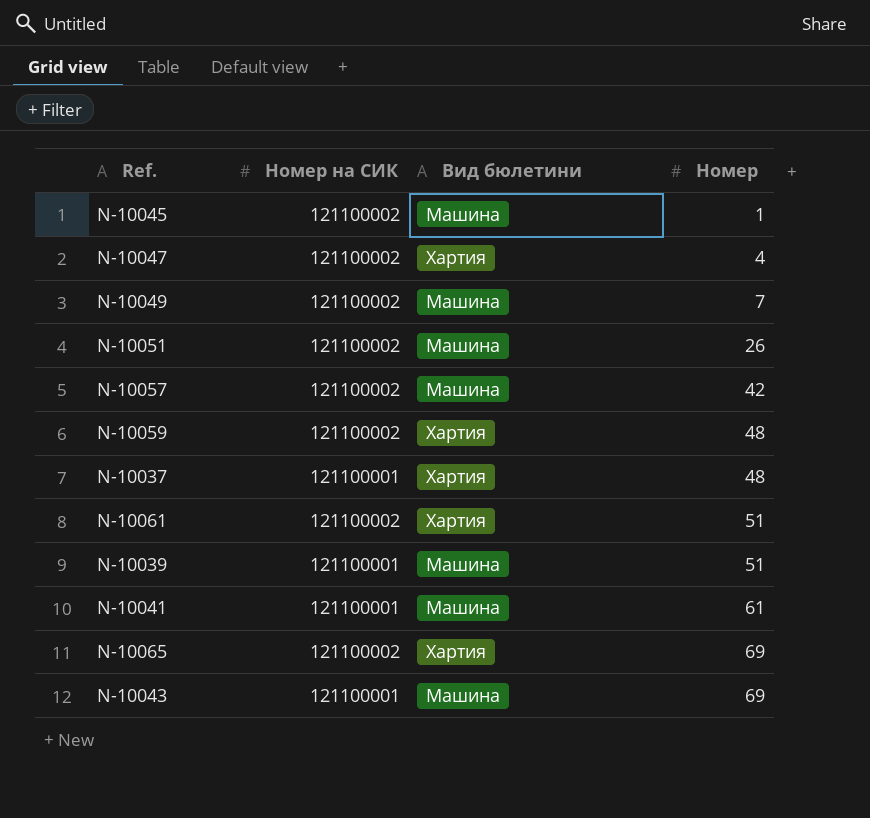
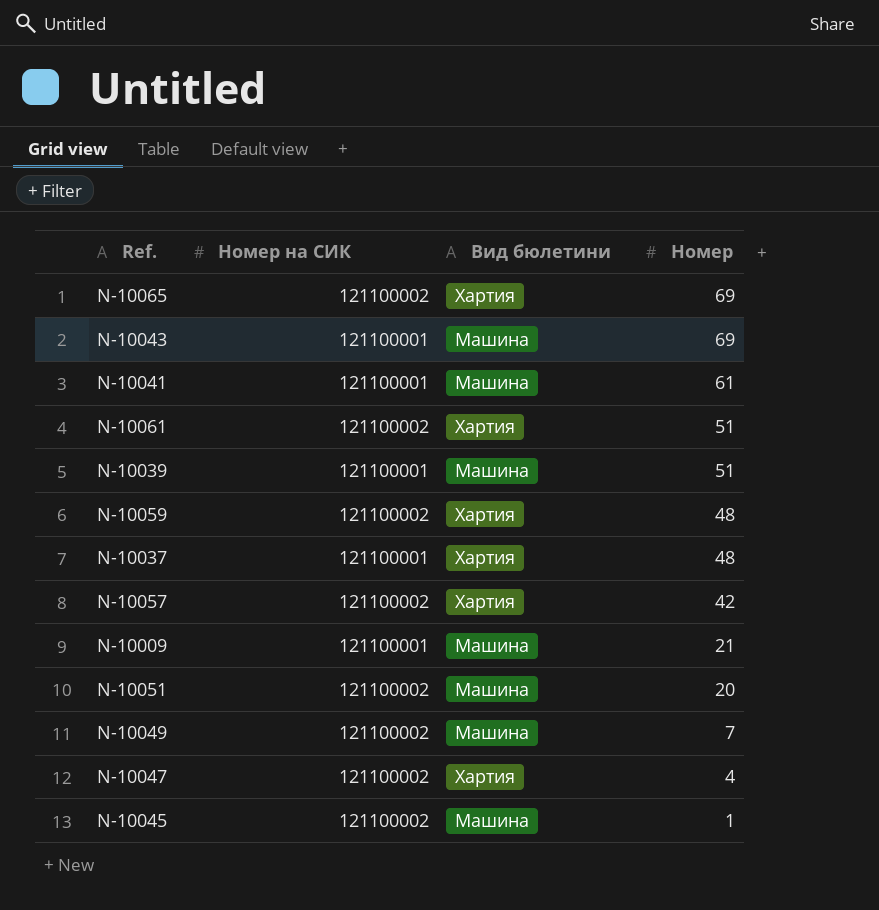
row order: Номер ascending -> Номер descending
N-10057 | Вид бюлетини: Машина -> Хартия
row N-10009: none -> 121100001 | Машина | 21
N-10051 | Номер: 26 -> 20

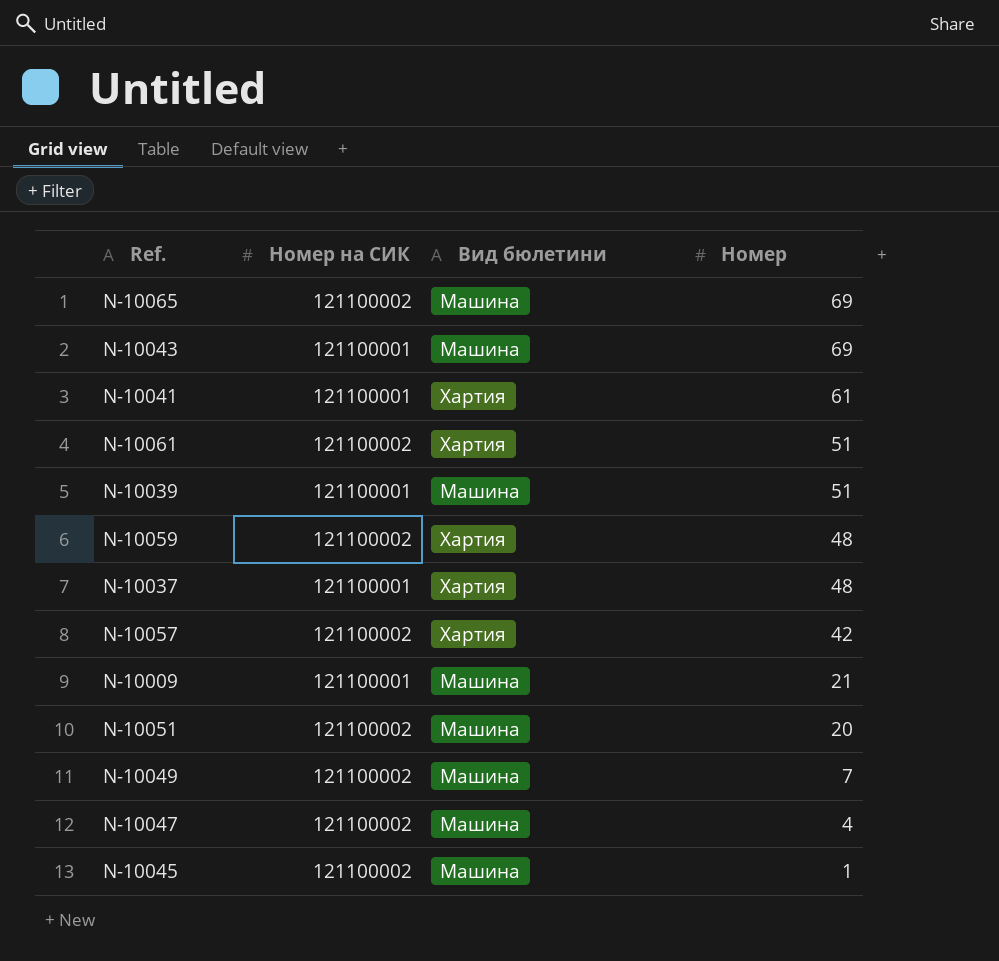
N-10065 | Вид бюлетини: Хартия -> Машина
N-10041 | Вид бюлетини: Машина -> Хартия
N-10047 | Вид бюлетини: Хартия -> Машина

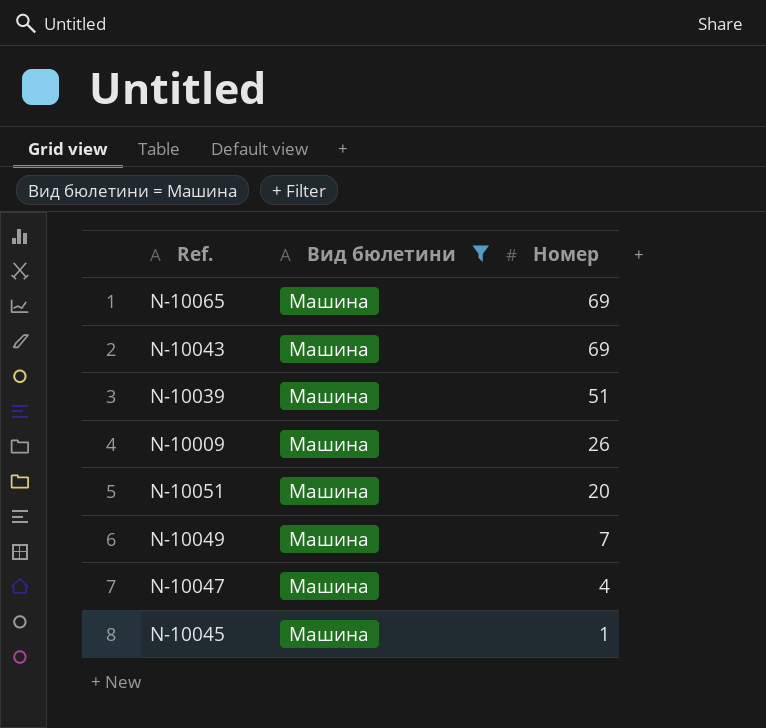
filter: none -> Вид бюлетини = Машина
column Номер на СИК | position: 2 -> none
N-10009 | Номер: 21 -> 26

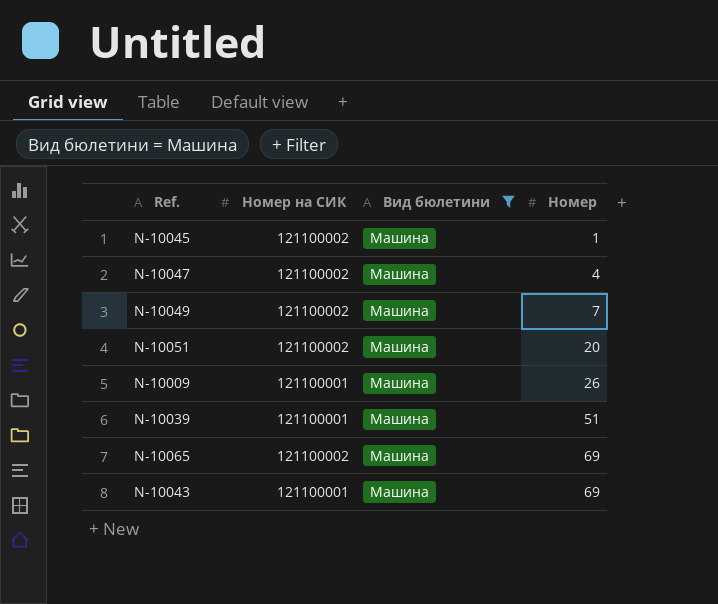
row order: Номер descending -> Номер ascending
column Номер на СИК | position: none -> 2

